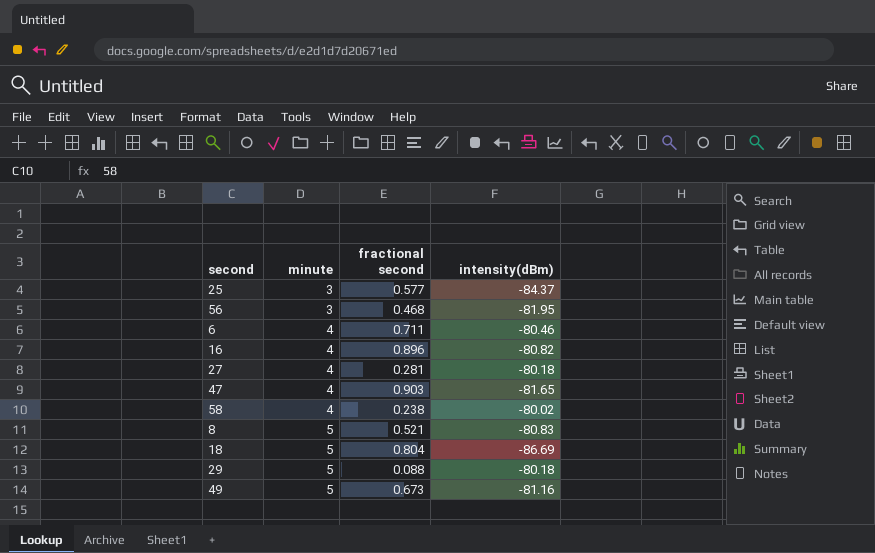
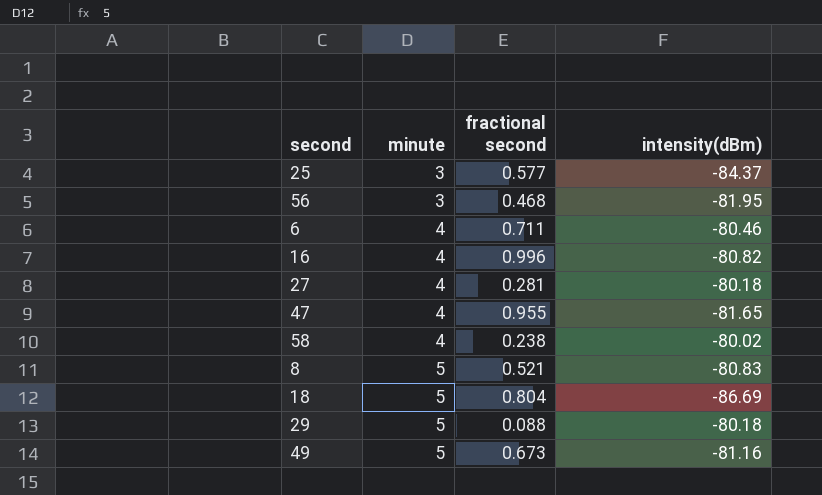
16 | fractional second: 0.896 -> 0.996
47 | fractional second: 0.903 -> 0.955

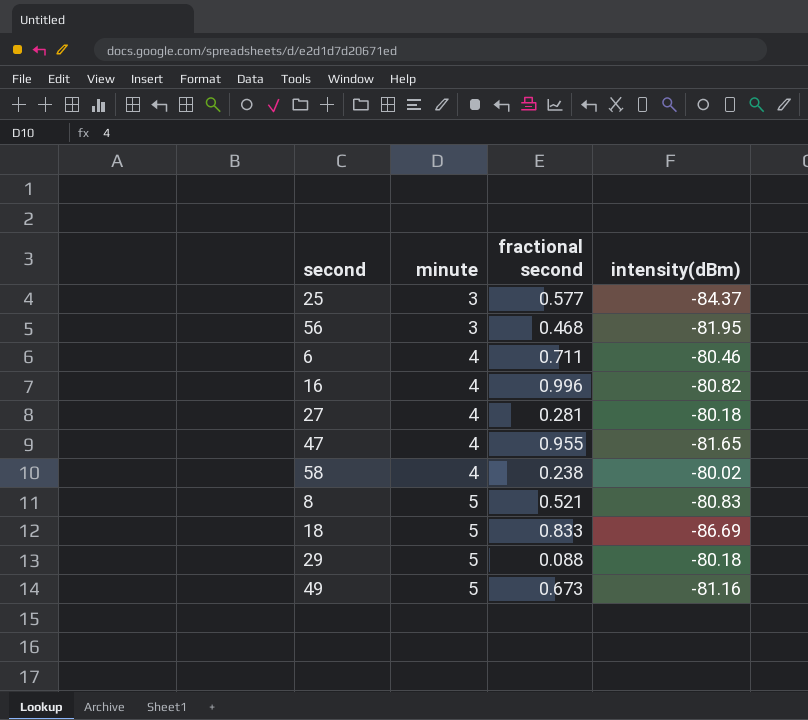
18 | fractional second: 0.804 -> 0.833

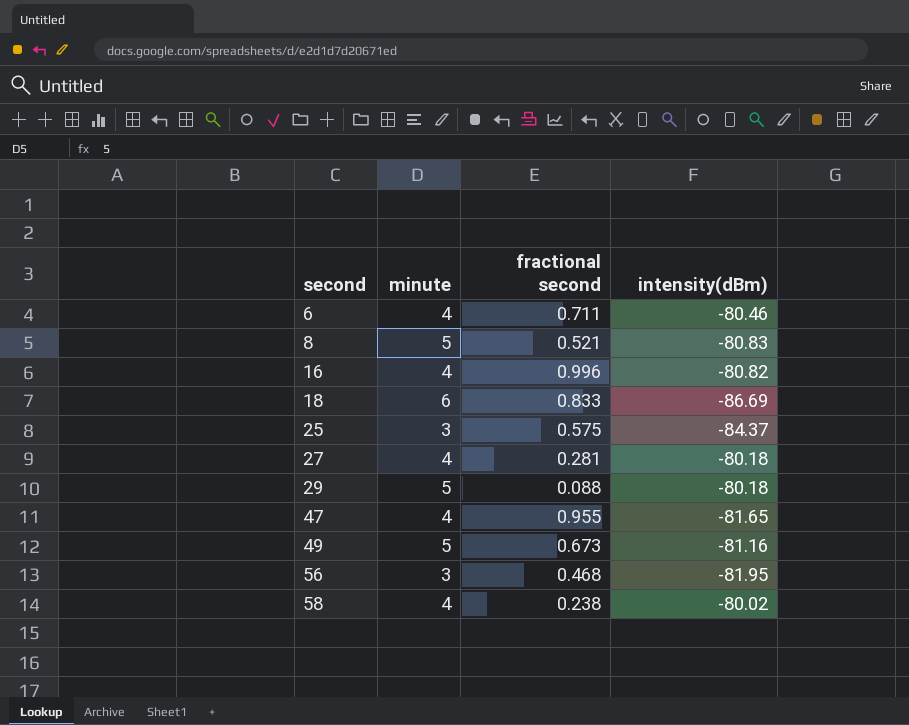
row order: minute ascending -> second ascending
18 | minute: 5 -> 6
25 | fractional second: 0.577 -> 0.575

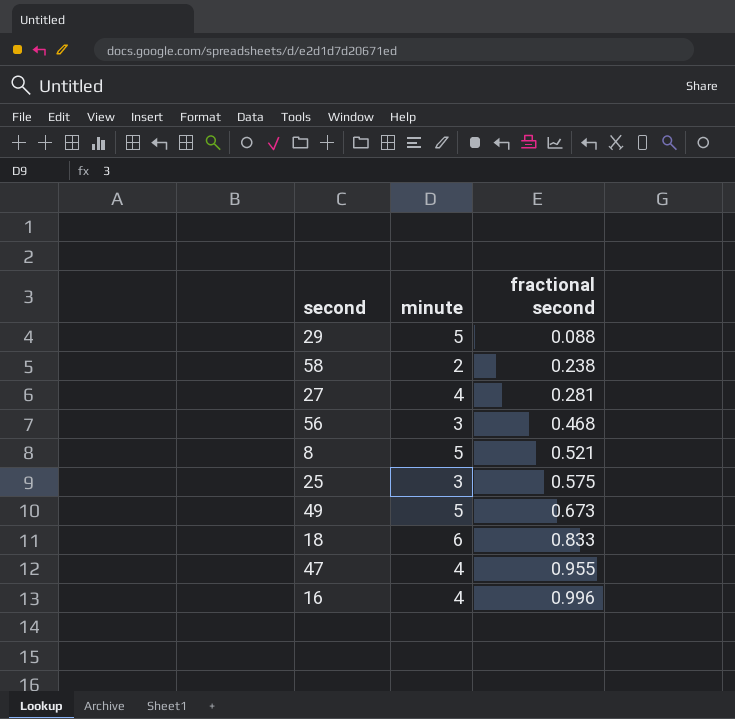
row order: second ascending -> fractional second ascending
column intensity(dBm) | position: 4 -> none
row 6: 4 | 0.711 | -80.46 -> none
58 | minute: 4 -> 2

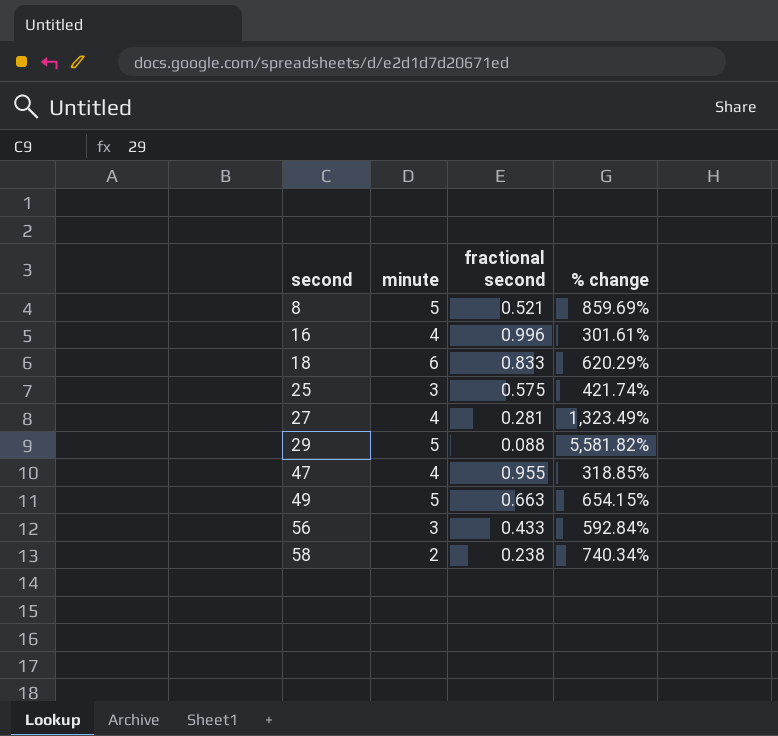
row order: fractional second ascending -> second ascending
column % change | formula: none -> ([minute] - [fractional second]) / [fractional second]
49 | fractional second: 0.673 -> 0.663
56 | fractional second: 0.468 -> 0.433

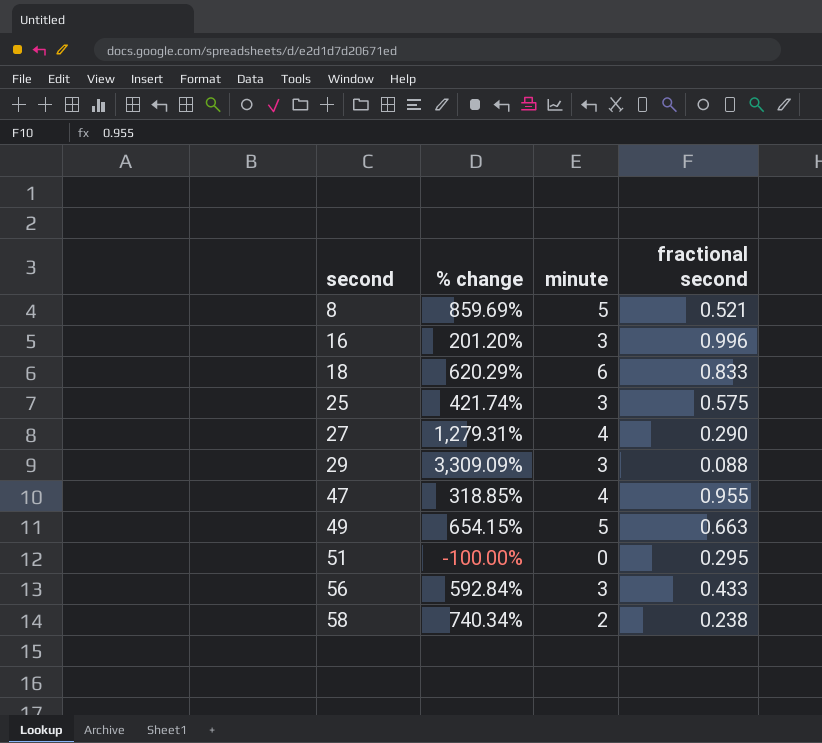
column % change | position: 4 -> 2
16 | % change: 301.61% -> 201.20%
16 | minute: 4 -> 3
27 | % change: 1,323.49% -> 1,279.31%
27 | fractional second: 0.281 -> 0.290
29 | % change: 5,581.82% -> 3,309.09%
29 | minute: 5 -> 3
row 51: none -> -100.00% | 0 | 0.295

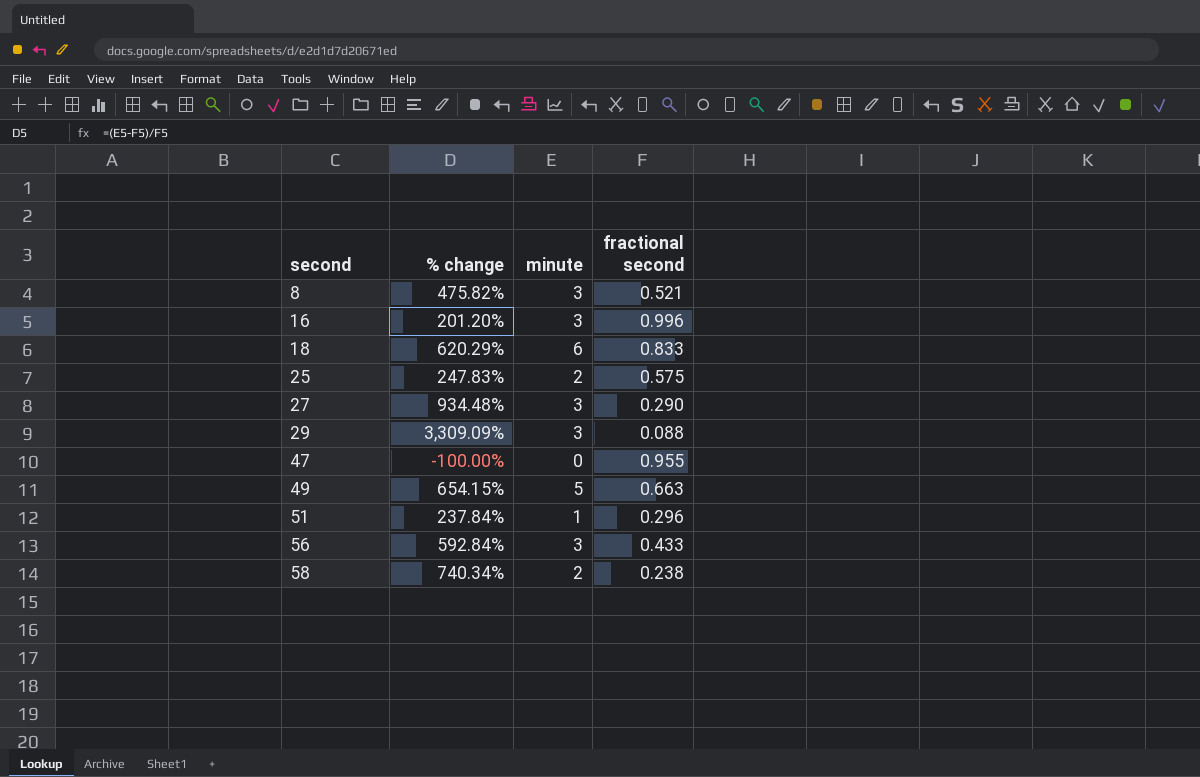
8 | % change: 859.69% -> 475.82%
8 | minute: 5 -> 3
25 | % change: 421.74% -> 247.83%
25 | minute: 3 -> 2
27 | % change: 1,279.31% -> 934.48%
27 | minute: 4 -> 3
47 | % change: 318.85% -> -100.00%
47 | minute: 4 -> 0
51 | % change: -100.00% -> 237.84%
51 | minute: 0 -> 1
51 | fractional second: 0.295 -> 0.296

